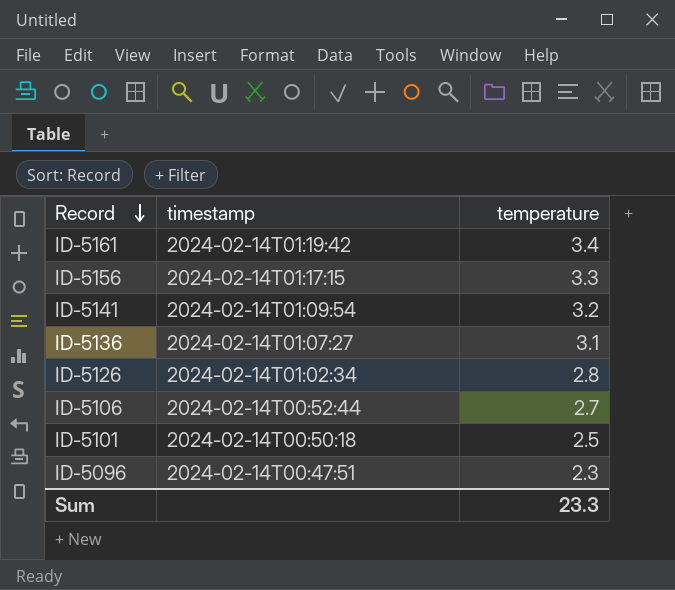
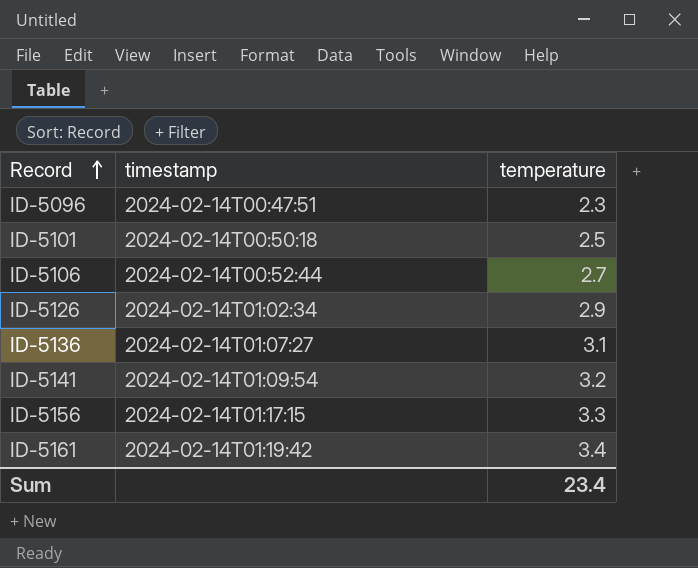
row order: Record descending -> Record ascending
ID-5126 | temperature: 2.8 -> 2.9
Sum | temperature: 23.3 -> 23.4

